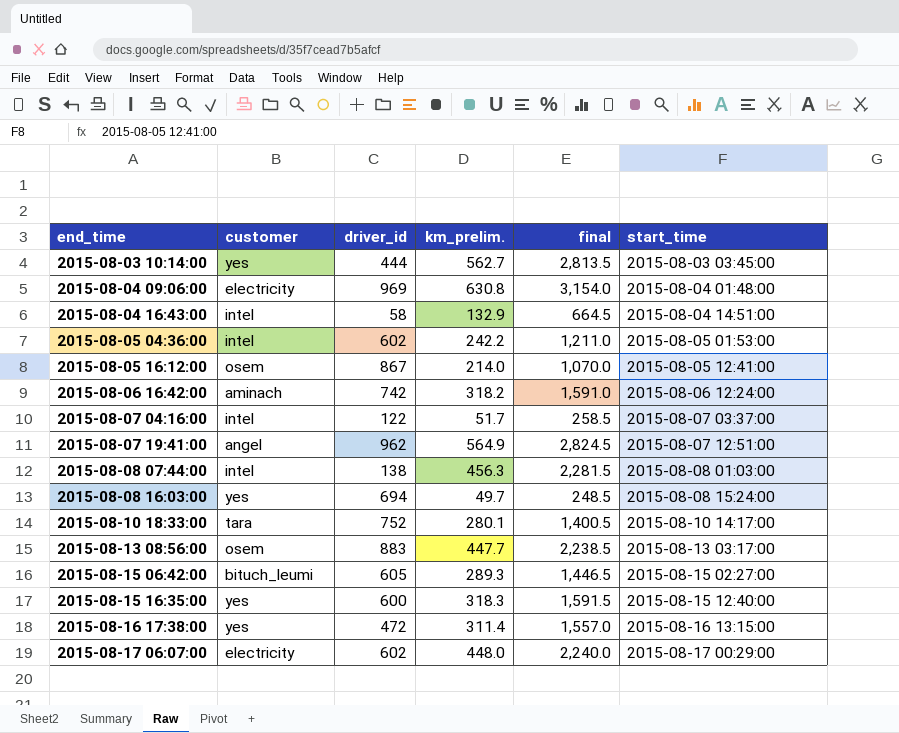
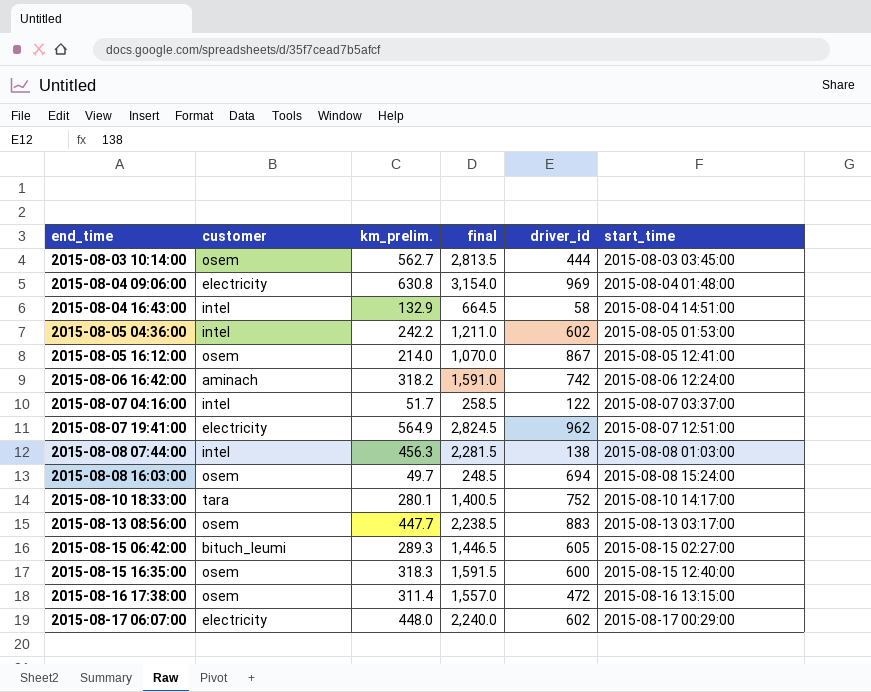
column driver_id | position: 3 -> 5
2015-08-03 10:14:00 | customer: yes -> osem
2015-08-07 19:41:00 | customer: angel -> electricity
2015-08-08 16:03:00 | customer: yes -> osem
2015-08-15 16:35:00 | customer: yes -> osem
2015-08-16 17:38:00 | customer: yes -> osem

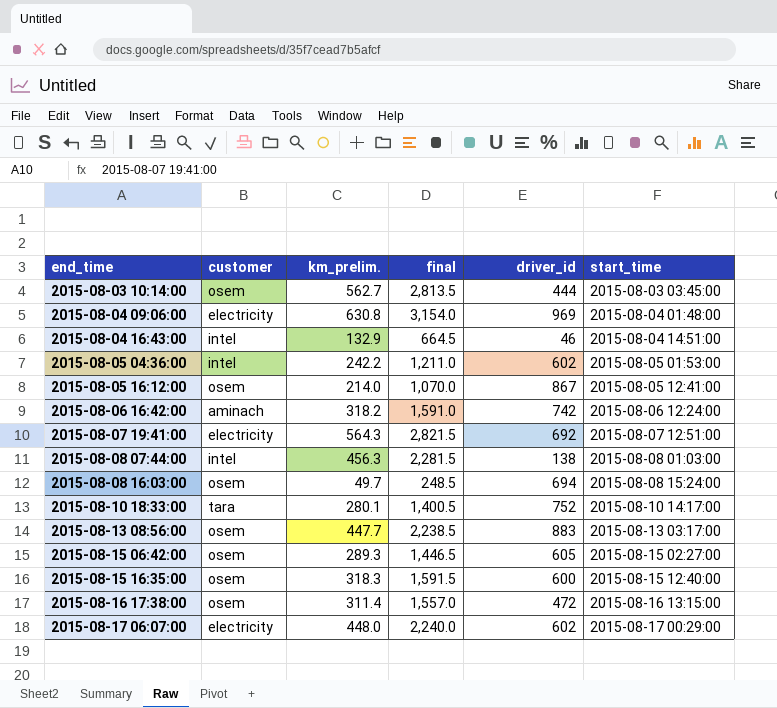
row 2015-08-07 04:16:00: intel | 51.7 | 258.5 | 122 | 2015-08-07 03:37:00 -> none
2015-08-04 16:43:00 | driver_id: 58 -> 46
2015-08-07 19:41:00 | km_prelim.: 564.9 -> 564.3
2015-08-07 19:41:00 | final: 2,824.5 -> 2,821.5
2015-08-07 19:41:00 | driver_id: 962 -> 692
2015-08-15 06:42:00 | customer: bituch_leumi -> osem

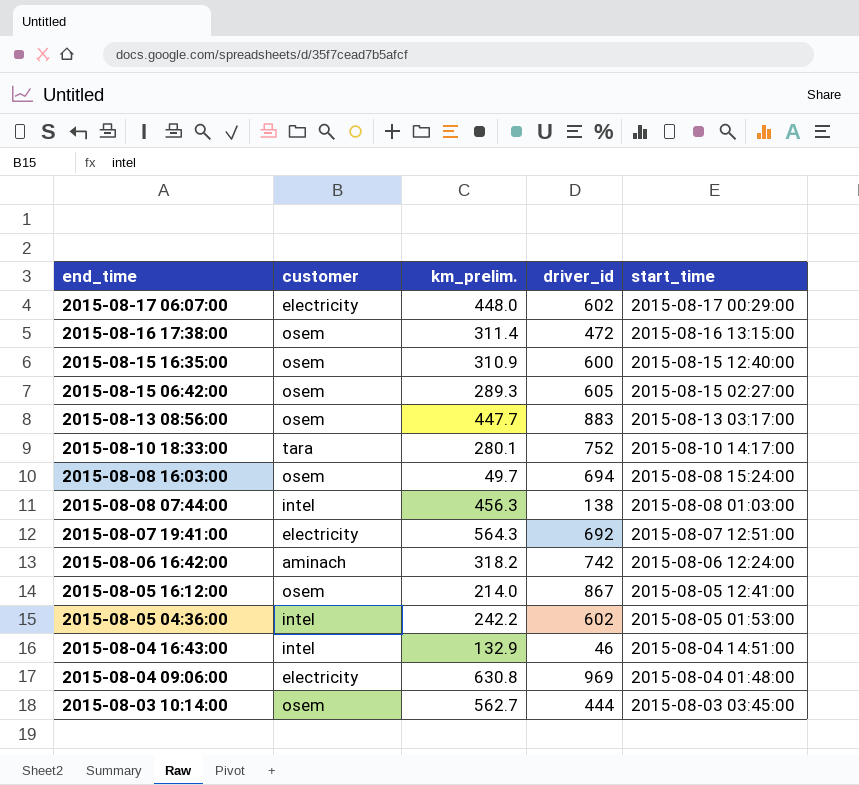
row order: end_time ascending -> end_time descending
column final | formula: [km_prelim.] * 5 -> none
2015-08-15 16:35:00 | km_prelim.: 318.3 -> 310.9

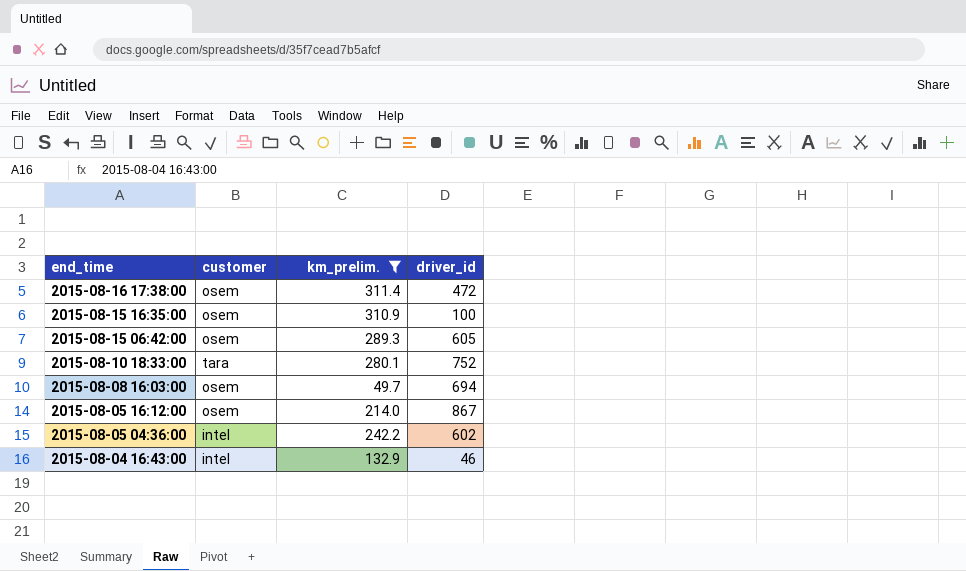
filter: none -> km_prelim. <= 311.4
column start_time | position: 5 -> none
2015-08-15 16:35:00 | driver_id: 600 -> 100

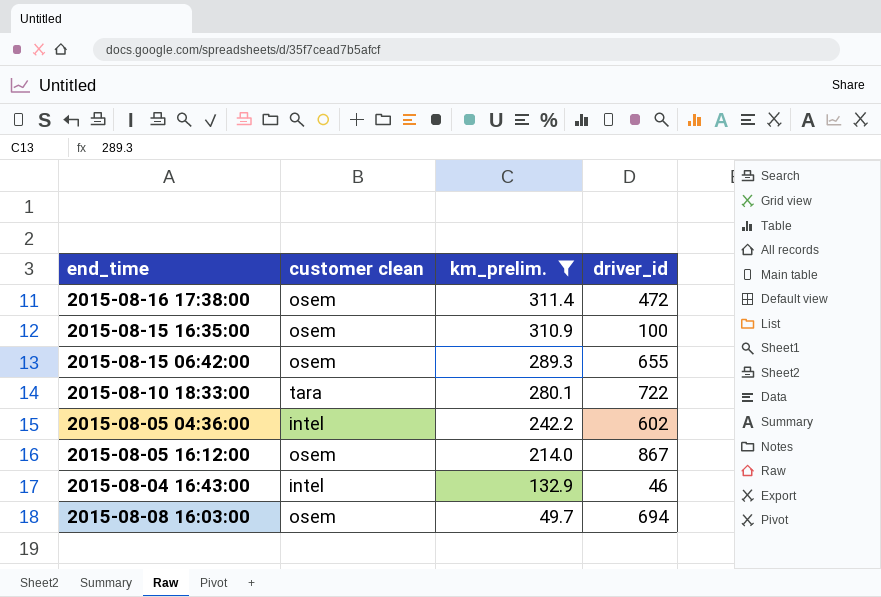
row order: end_time descending -> km_prelim. descending
column name: customer -> customer clean
2015-08-15 06:42:00 | driver_id: 605 -> 655
2015-08-10 18:33:00 | driver_id: 752 -> 722

